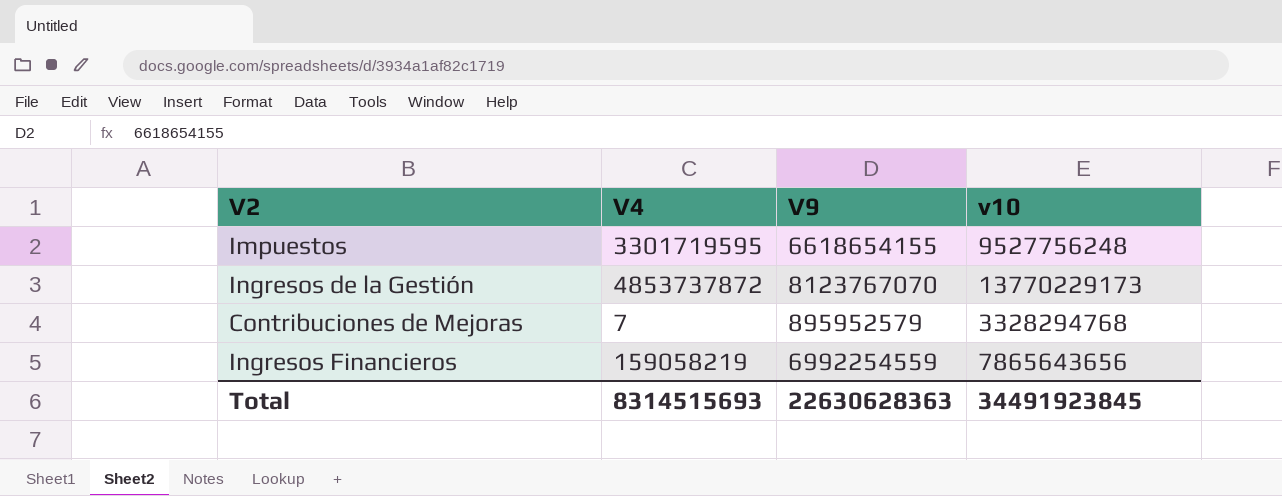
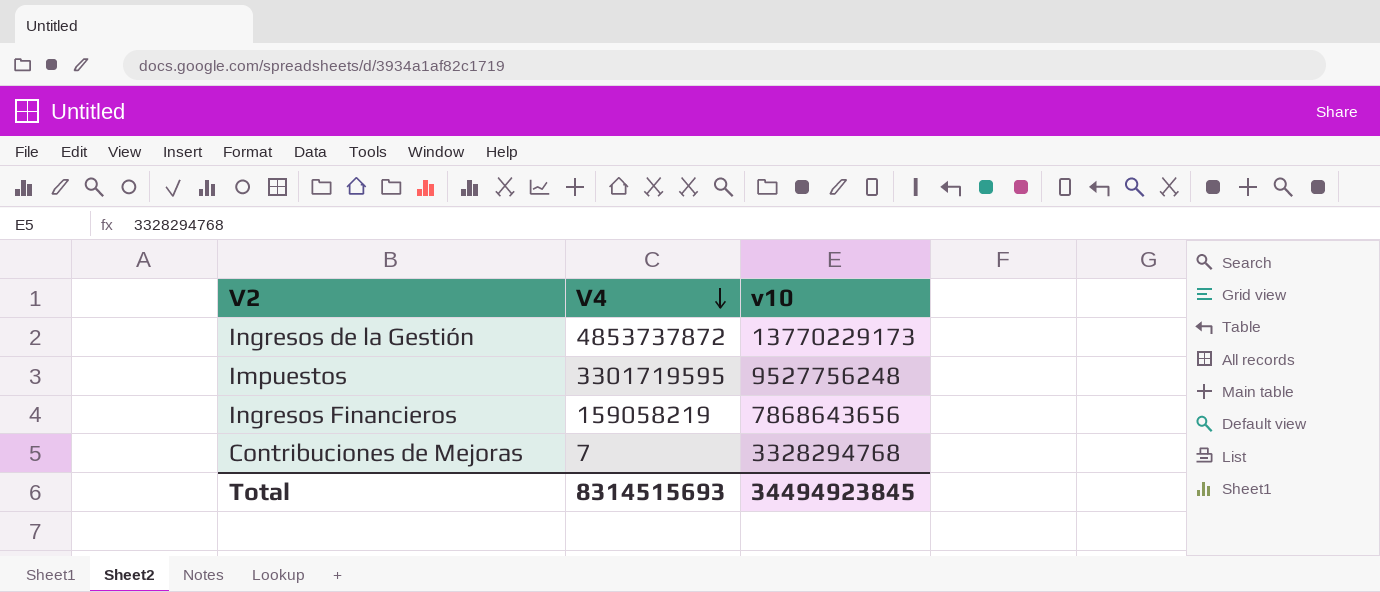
row order: none -> V4 descending
column V9 | position: 3 -> none
Ingresos Financieros | v10: 7865643656 -> 7868643656
Total | v10: 34491923845 -> 34494923845

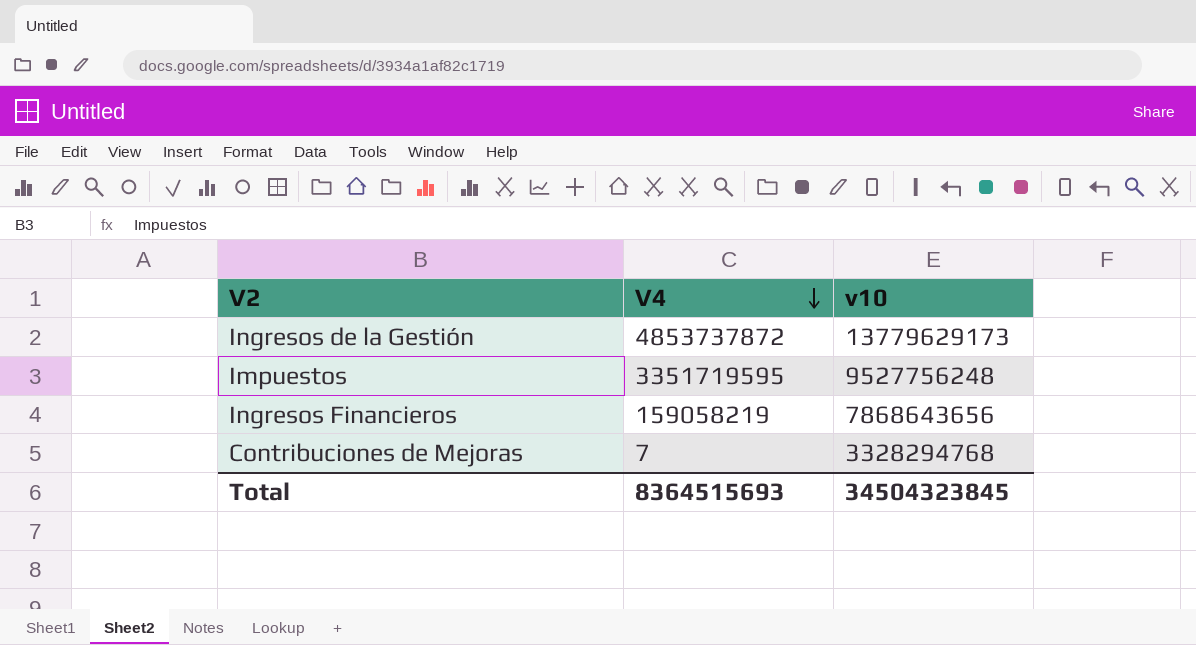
Ingresos de la Gestión | v10: 13770229173 -> 13779629173
Impuestos | V4: 3301719595 -> 3351719595
Total | V4: 8314515693 -> 8364515693
Total | v10: 34494923845 -> 34504323845

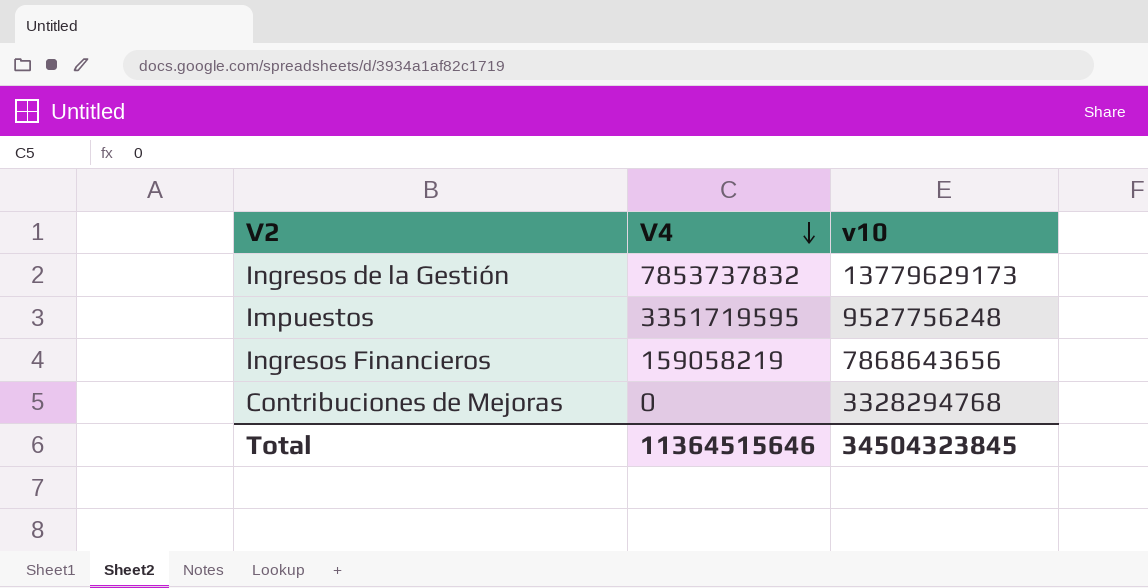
Ingresos de la Gestión | V4: 4853737872 -> 7853737832
Contribuciones de Mejoras | V4: 7 -> 0
Total | V4: 8364515693 -> 11364515646

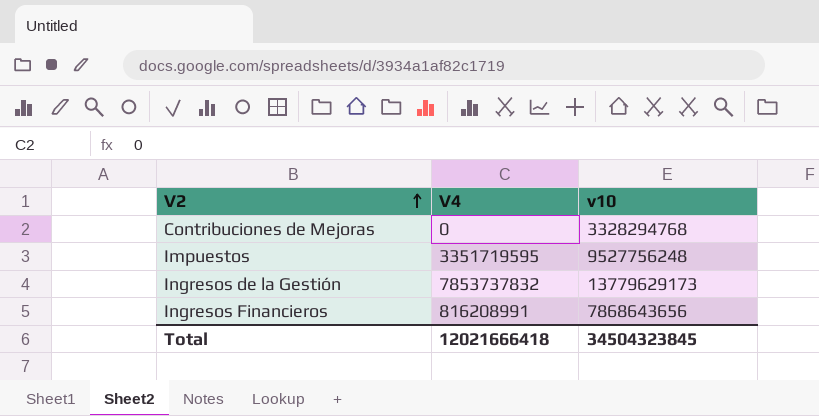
row order: V4 descending -> V2 ascending
Ingresos Financieros | V4: 159058219 -> 816208991
Total | V4: 11364515646 -> 12021666418

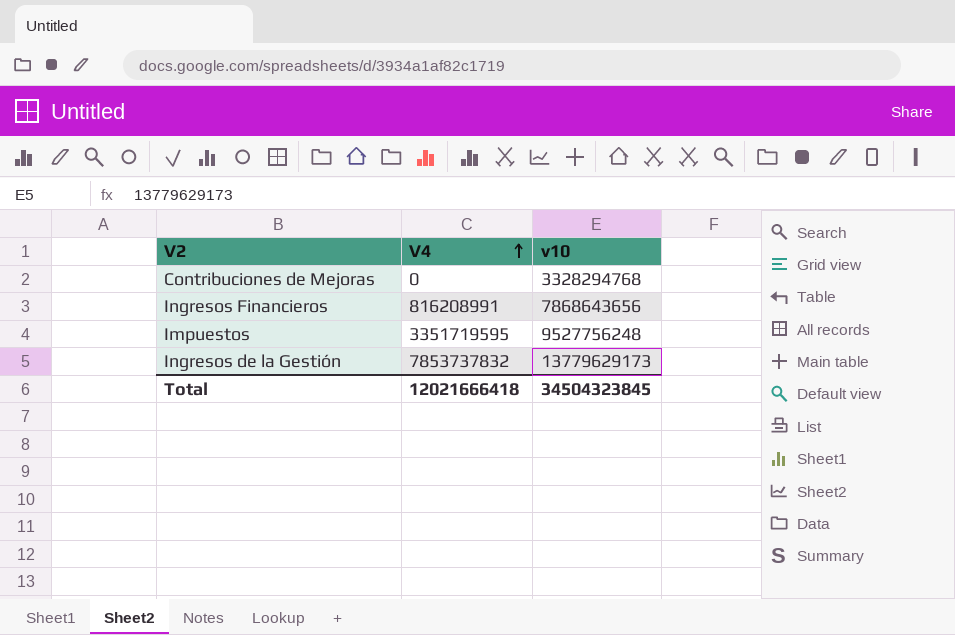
row order: V2 ascending -> V4 ascending

